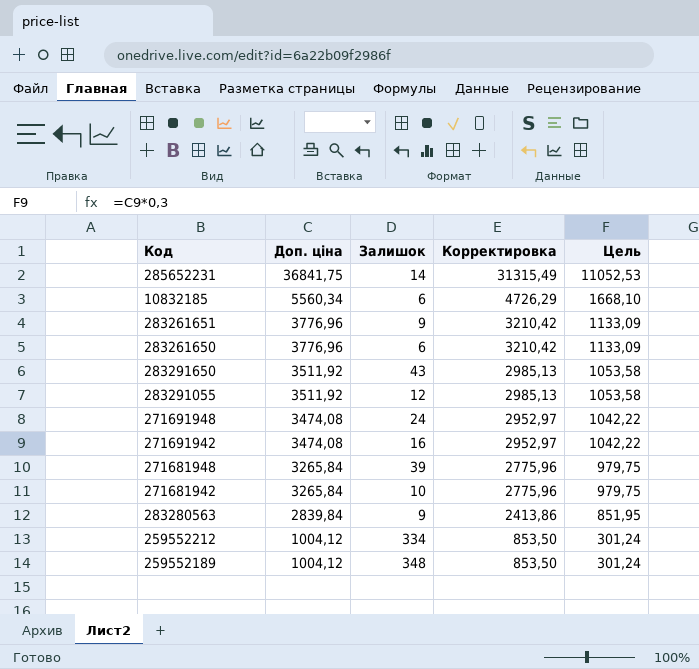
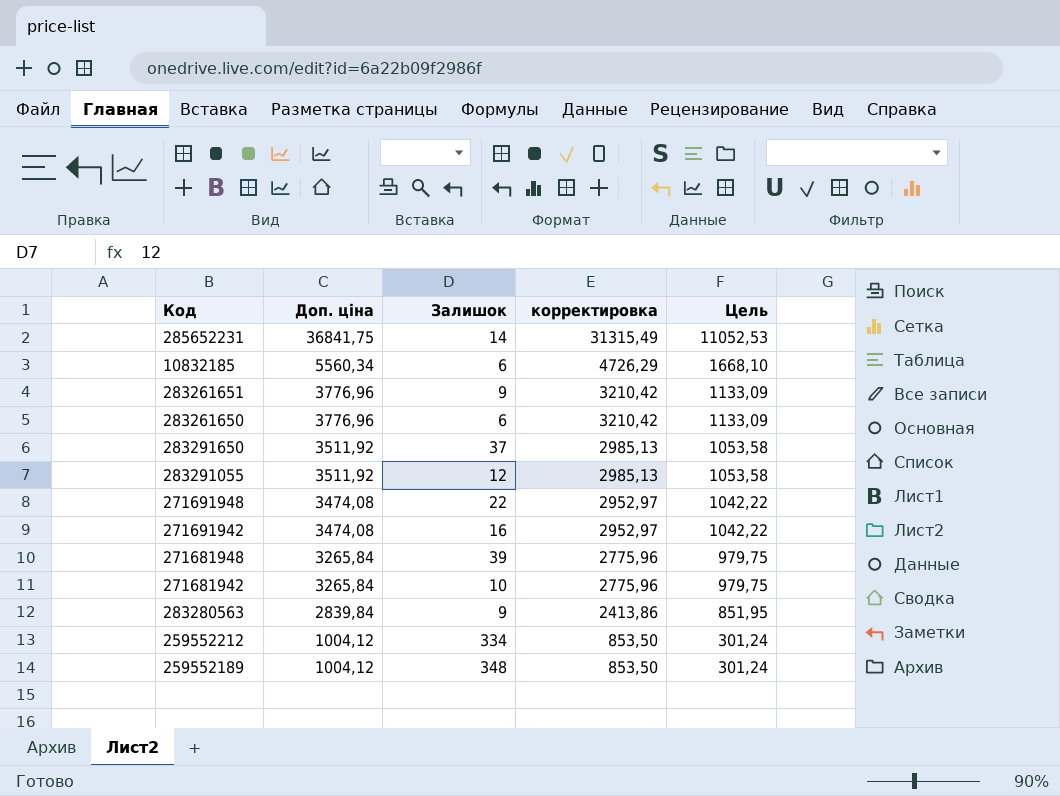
column name: Корректировка -> корректировка
283291650 | Залишок: 43 -> 37
271691948 | Залишок: 24 -> 22

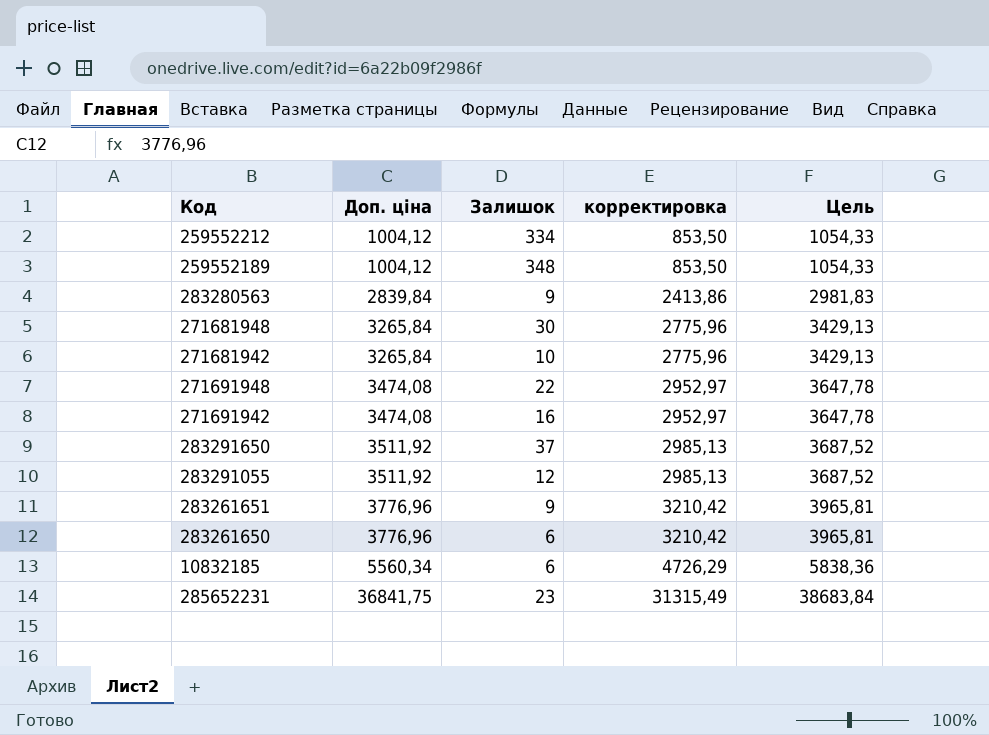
row order: Доп. ціна descending -> Доп. ціна ascending
column Цель | formula: [Доп. ціна] * 0,3 -> [Доп. ціна] * 1,05
271681948 | Залишок: 39 -> 30
285652231 | Залишок: 14 -> 23

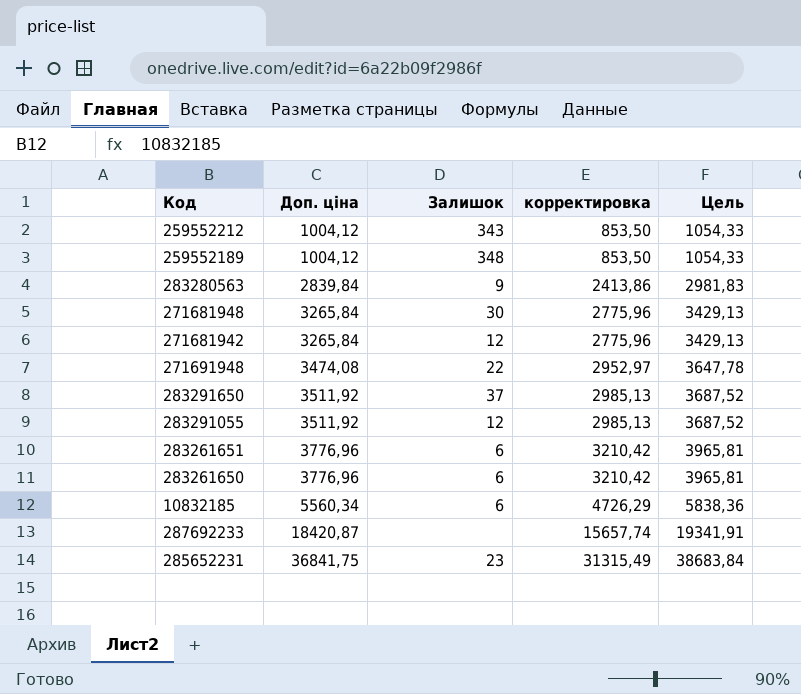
row 271691942: 3474,08 | 16 | 2952,97 | 3647,78 -> none
259552212 | Залишок: 334 -> 343
271681942 | Залишок: 10 -> 12
283261651 | Залишок: 9 -> 6
row 287692233: none -> 18420,87 | none | 15657,74 | 19341,91

